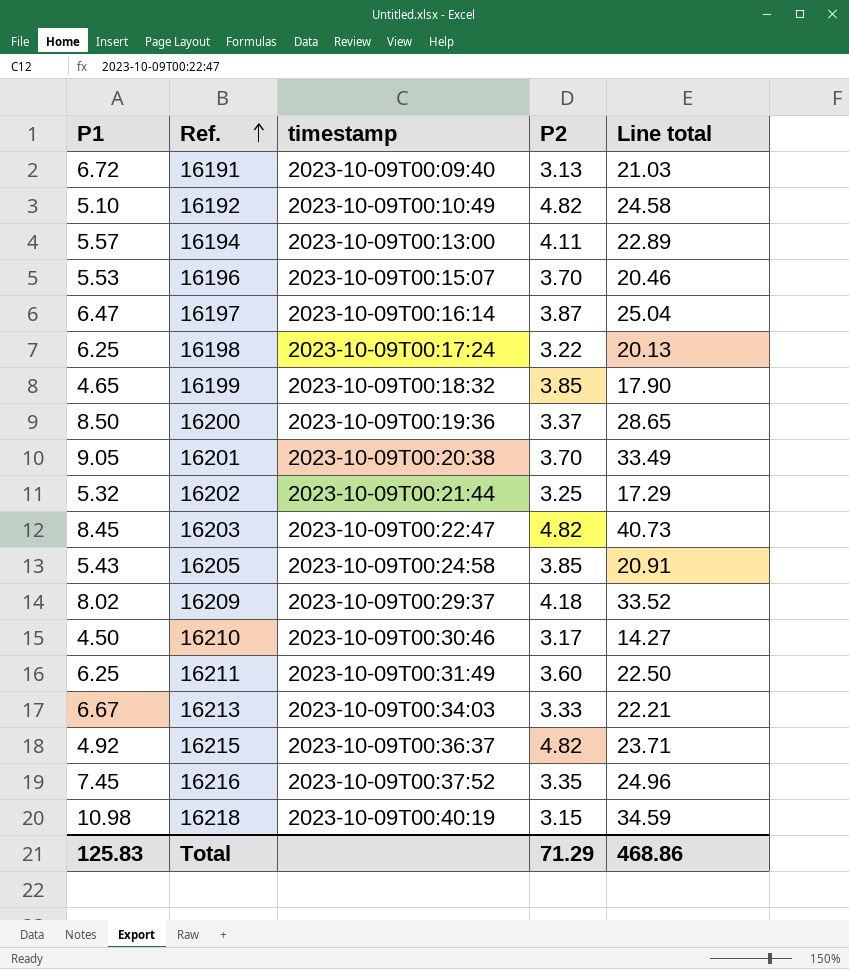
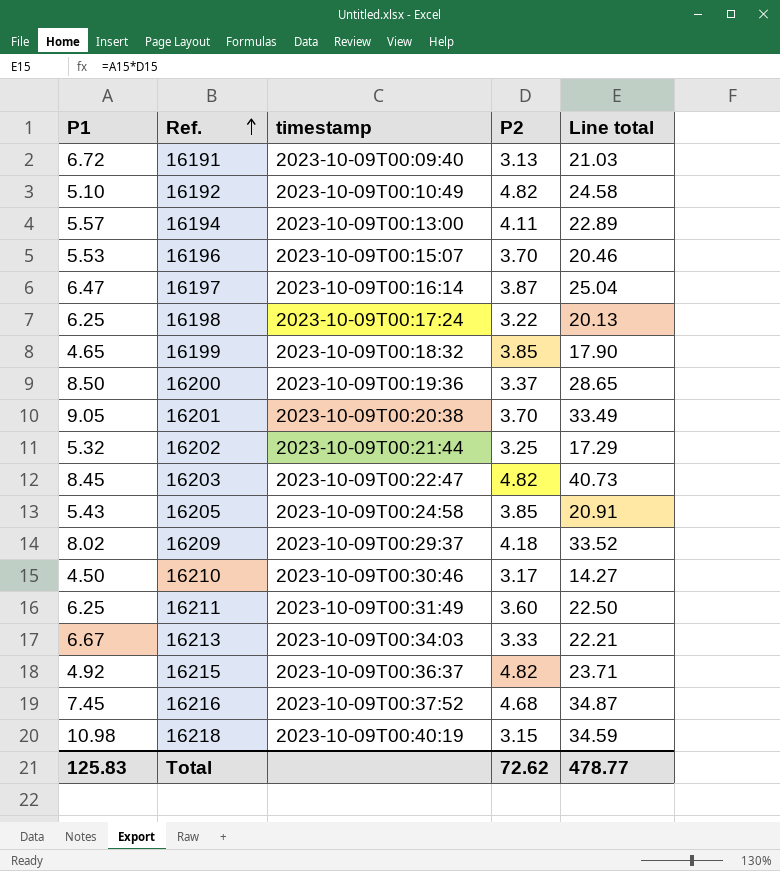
16216 | P2: 3.35 -> 4.68
16216 | Line total: 24.96 -> 34.87
Total | P2: 71.29 -> 72.62
Total | Line total: 468.86 -> 478.77

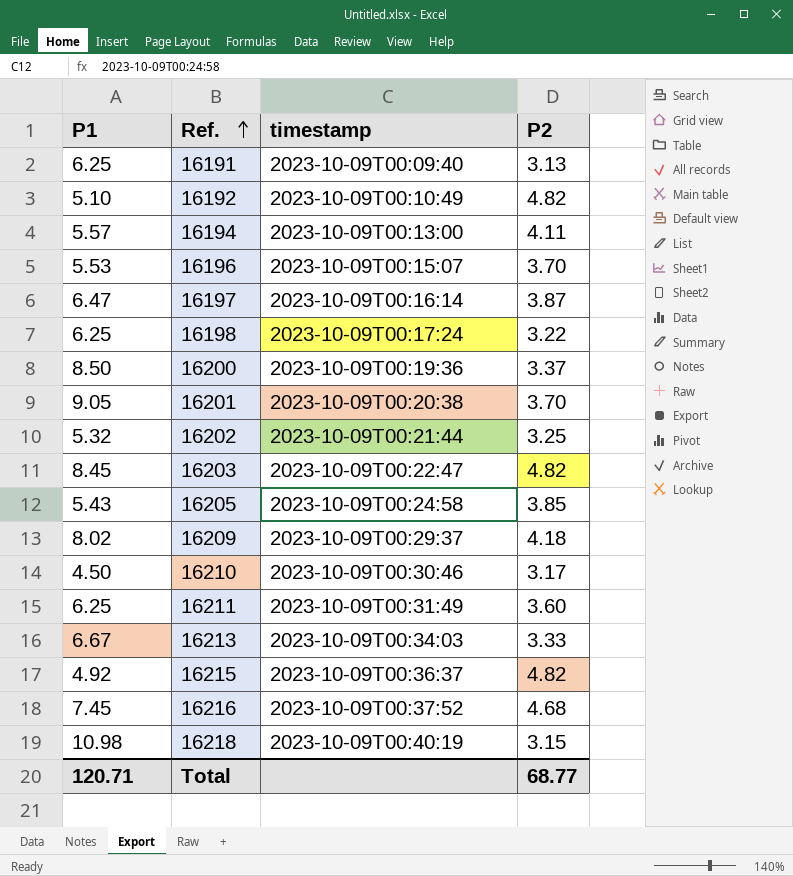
column Line total | formula: [P1] * [P2] -> none
row 16199: 4.65 | 2023-10-09T00:18:32 | 3.85 | 17.90 -> none
16191 | P1: 6.72 -> 6.25
Total | P1: 125.83 -> 120.71
Total | P2: 72.62 -> 68.77

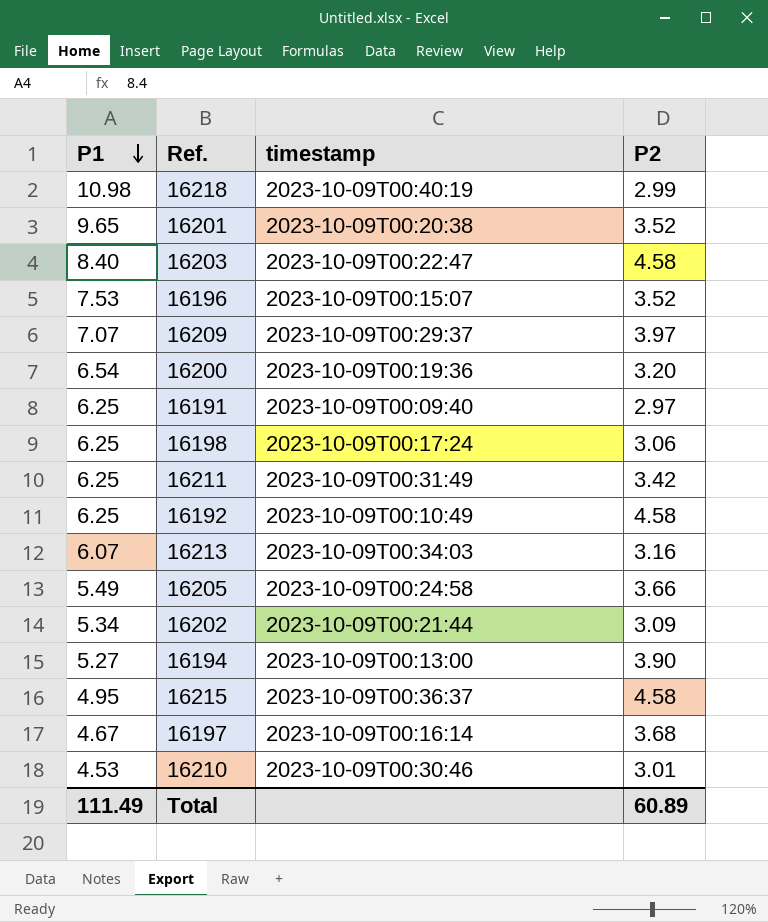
row order: Ref. ascending -> P1 descending
row 16216: 7.45 | 2023-10-09T00:37:52 | 4.68 -> none
16218 | P2: 3.15 -> 2.99
16201 | P1: 9.05 -> 9.65
16201 | P2: 3.70 -> 3.52
16203 | P1: 8.45 -> 8.40
16203 | P2: 4.82 -> 4.58
16196 | P1: 5.53 -> 7.53
16196 | P2: 3.70 -> 3.52
16209 | P1: 8.02 -> 7.07
16209 | P2: 4.18 -> 3.97
16200 | P1: 8.50 -> 6.54
16200 | P2: 3.37 -> 3.20
16191 | P2: 3.13 -> 2.97
16198 | P2: 3.22 -> 3.06
16211 | P2: 3.60 -> 3.42
16192 | P1: 5.10 -> 6.25
16192 | P2: 4.82 -> 4.58
16213 | P1: 6.67 -> 6.07
16213 | P2: 3.33 -> 3.16
16205 | P1: 5.43 -> 5.49
16205 | P2: 3.85 -> 3.66
16202 | P1: 5.32 -> 5.34
16202 | P2: 3.25 -> 3.09
16194 | P1: 5.57 -> 5.27
16194 | P2: 4.11 -> 3.90
16215 | P1: 4.92 -> 4.95
16215 | P2: 4.82 -> 4.58
16197 | P1: 6.47 -> 4.67
16197 | P2: 3.87 -> 3.68
16210 | P1: 4.50 -> 4.53
16210 | P2: 3.17 -> 3.01
Total | P1: 120.71 -> 111.49
Total | P2: 68.77 -> 60.89

